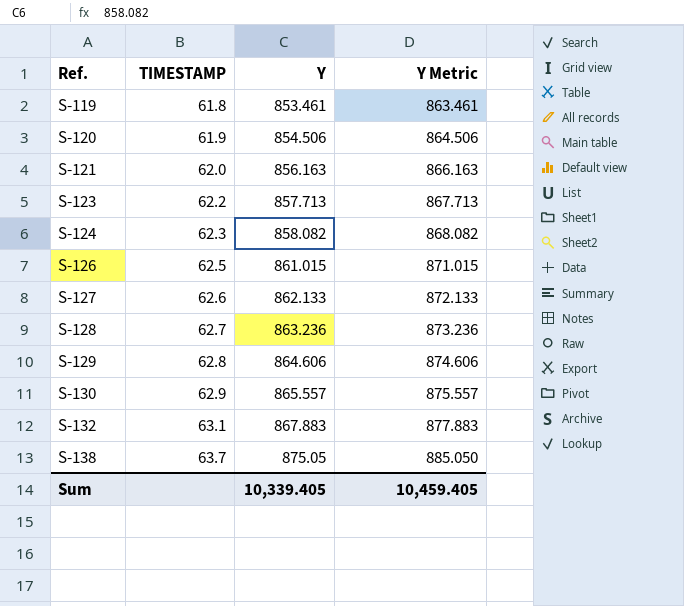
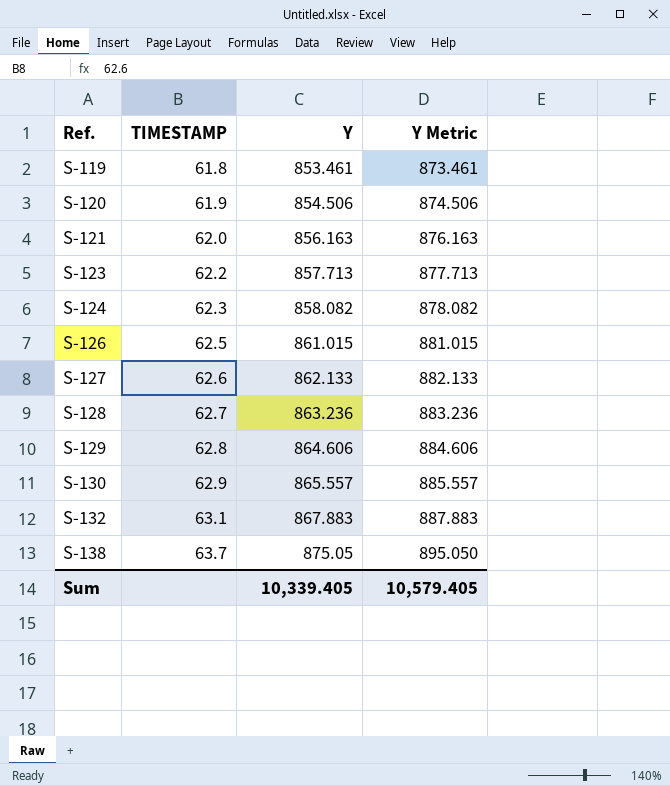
column Y Metric | formula: [Y] + 10 -> [Y] + 20
Sum | Y Metric: 10,459.405 -> 10,579.405

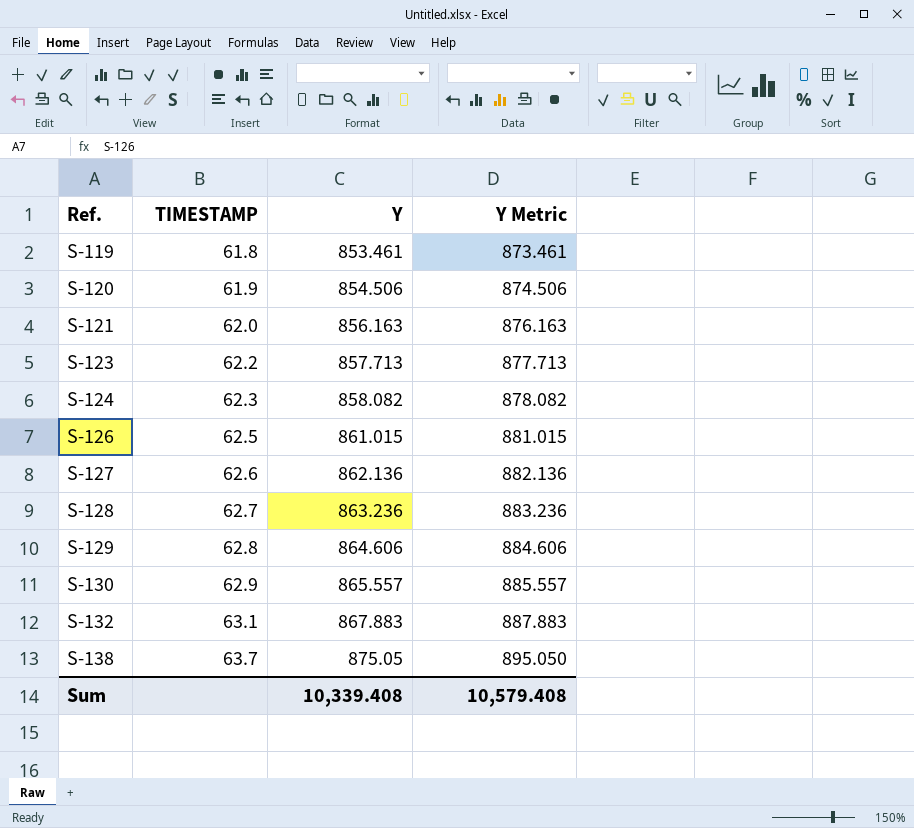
S-127 | Y: 862.133 -> 862.136
S-127 | Y Metric: 882.133 -> 882.136
Sum | Y: 10,339.405 -> 10,339.408
Sum | Y Metric: 10,579.405 -> 10,579.408

